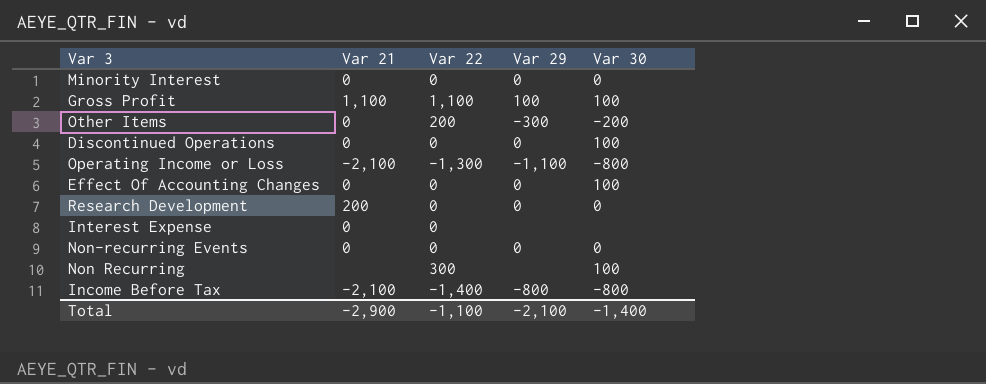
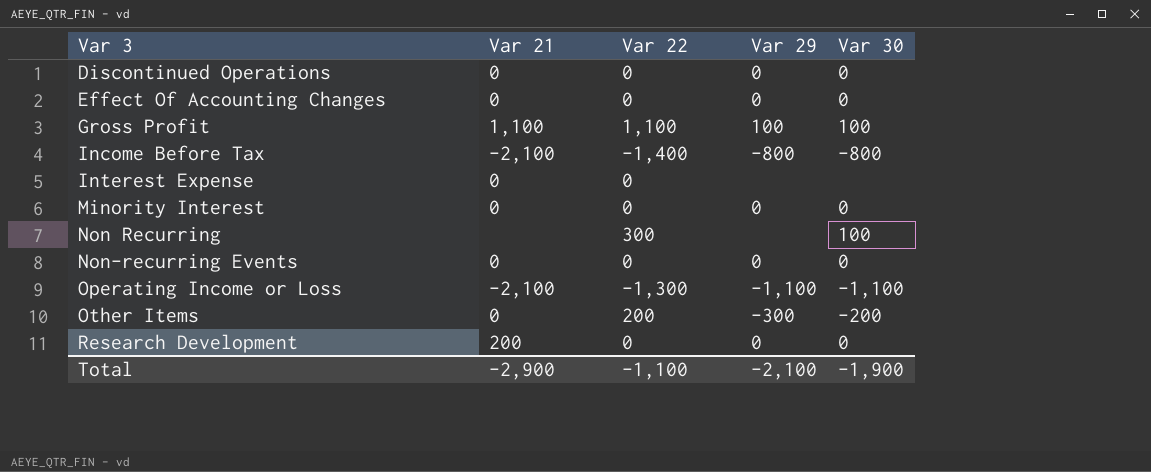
row order: none -> Var 3 ascending
Discontinued Operations | Var 30: 100 -> 0
Effect Of Accounting Changes | Var 30: 100 -> 0
Operating Income or Loss | Var 30: -800 -> -1,100
Total | Var 30: -1,400 -> -1,900

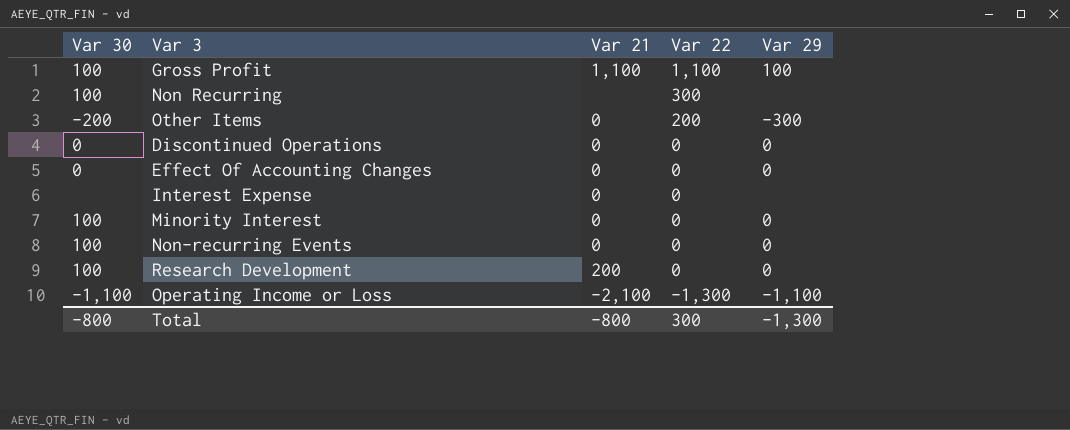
row order: Var 3 ascending -> Var 22 descending
column Var 30 | position: 5 -> 1
row Income Before Tax: -2,100 | -1,400 | -800 | -800 -> none
Minority Interest | Var 30: 0 -> 100
Non-recurring Events | Var 30: 0 -> 100
Research Development | Var 30: 0 -> 100
Total | Var 30: -1,900 -> -800
Total | Var 21: -2,900 -> -800
Total | Var 22: -1,100 -> 300
Total | Var 29: -2,100 -> -1,300

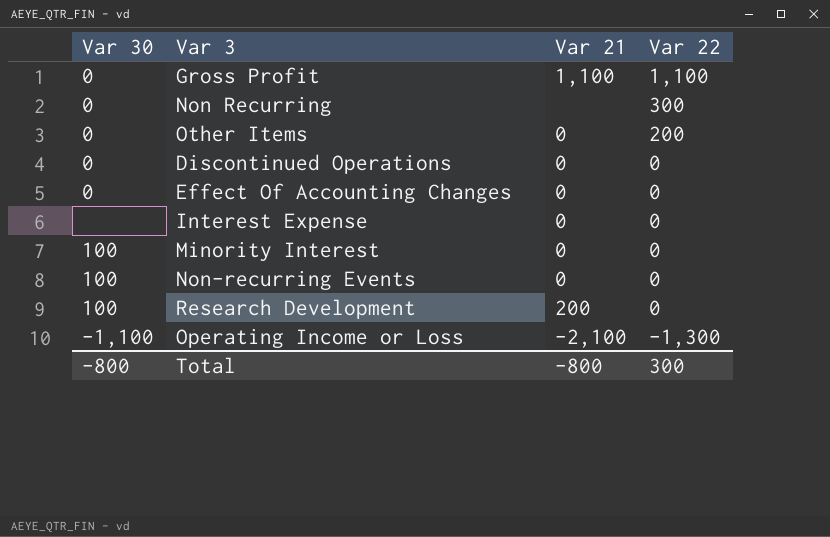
column Var 29 | position: 5 -> none
Gross Profit | Var 30: 100 -> 0
Non Recurring | Var 30: 100 -> 0
Other Items | Var 30: -200 -> 0

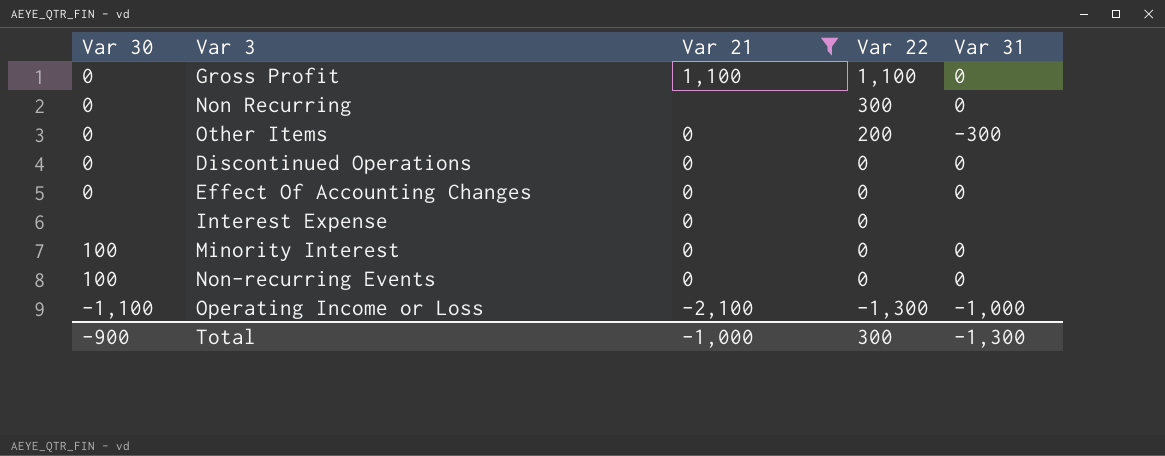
filter: none -> Var 21 != 200
column Var 31 | position: none -> 5
Total | Var 30: -800 -> -900
Total | Var 21: -800 -> -1,000

